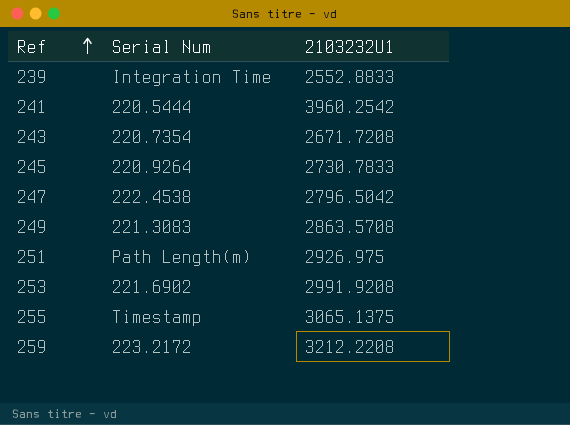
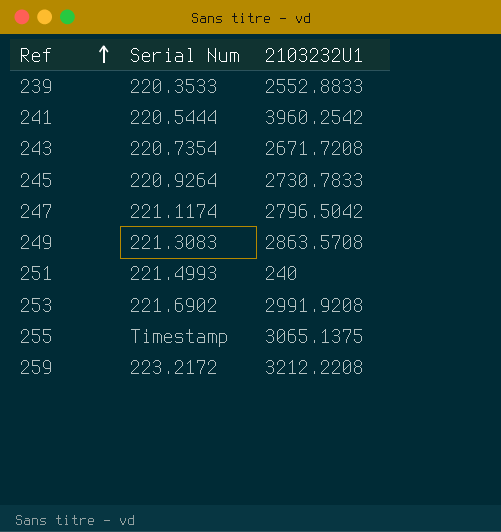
239 | Serial Num: Integration Time -> 220.3533
247 | Serial Num: 222.4538 -> 221.1174
251 | Serial Num: Path Length(m) -> 221.4993
251 | 2103232U1: 2926.975 -> 240

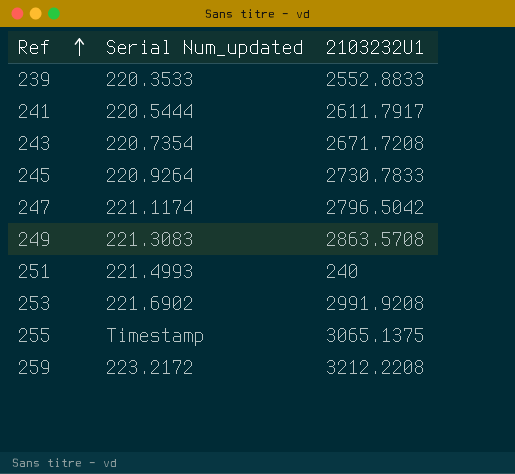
column name: Serial Num -> Serial Num_updated
241 | 2103232U1: 3960.2542 -> 2611.7917

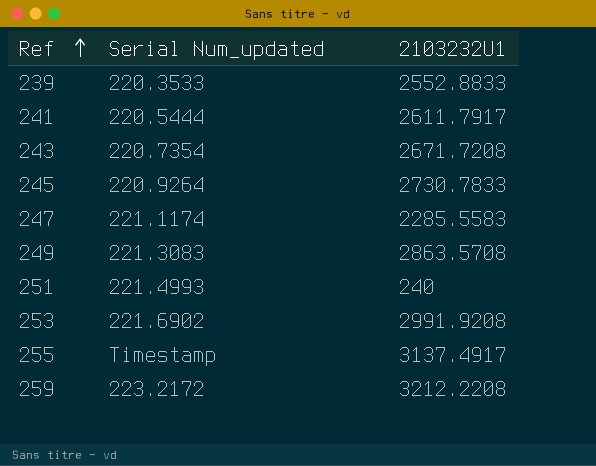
247 | 2103232U1: 2796.5042 -> 2285.5583
255 | 2103232U1: 3065.1375 -> 3137.4917

